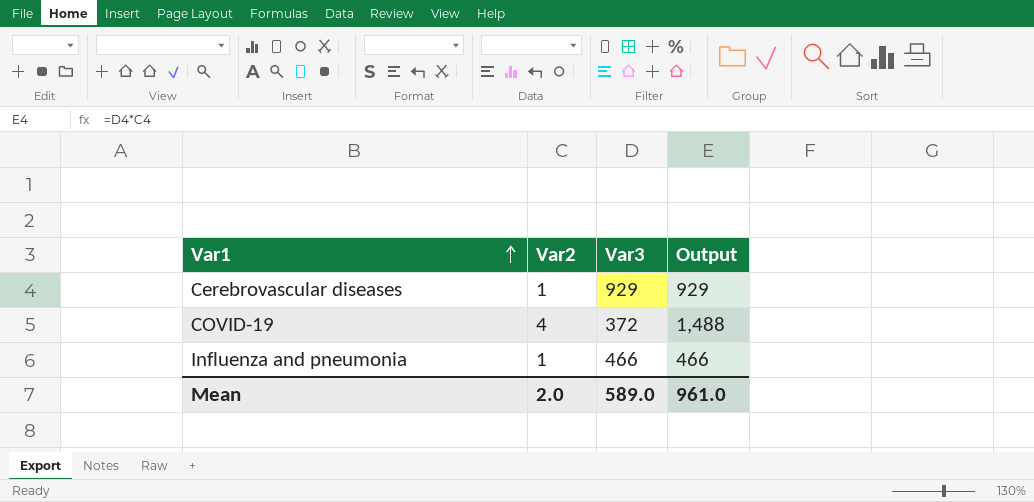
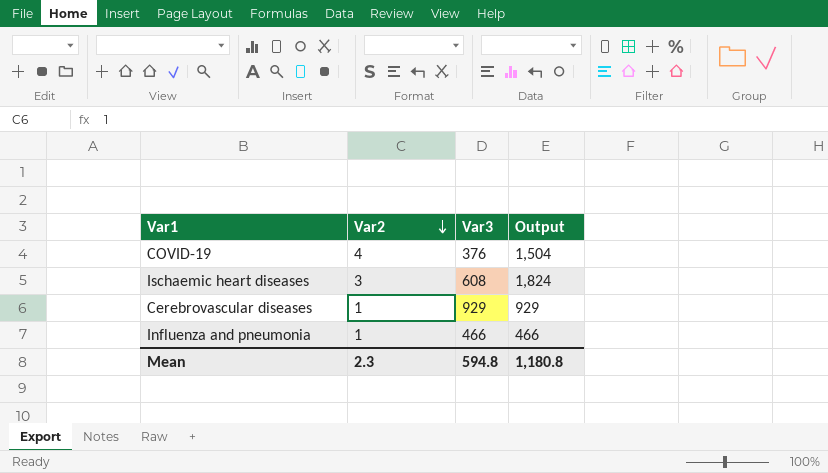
row order: Var1 ascending -> Var2 descending
COVID-19 | Var3: 372 -> 376
COVID-19 | Output: 1,488 -> 1,504
row Ischaemic heart diseases: none -> 3 | 608 | 1,824
Mean | Var2: 2.0 -> 2.3
Mean | Var3: 589.0 -> 594.8
Mean | Output: 961.0 -> 1,180.8

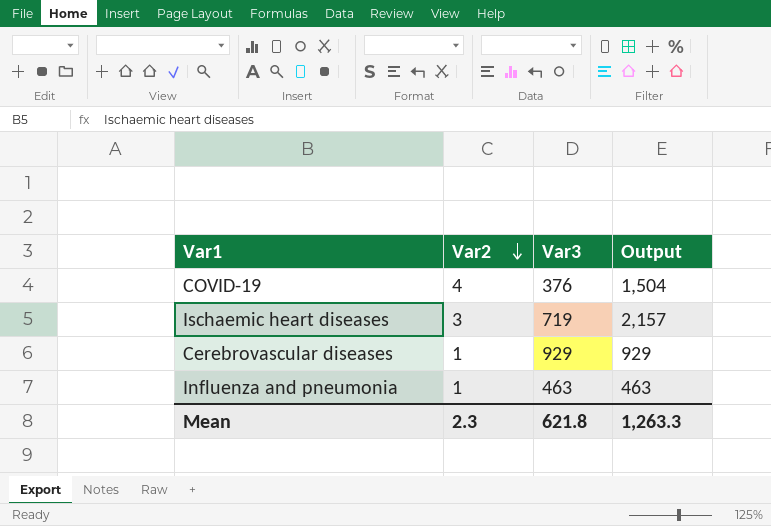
Ischaemic heart diseases | Var3: 608 -> 719
Ischaemic heart diseases | Output: 1,824 -> 2,157
Influenza and pneumonia | Var3: 466 -> 463
Influenza and pneumonia | Output: 466 -> 463
Mean | Var3: 594.8 -> 621.8
Mean | Output: 1,180.8 -> 1,263.3

